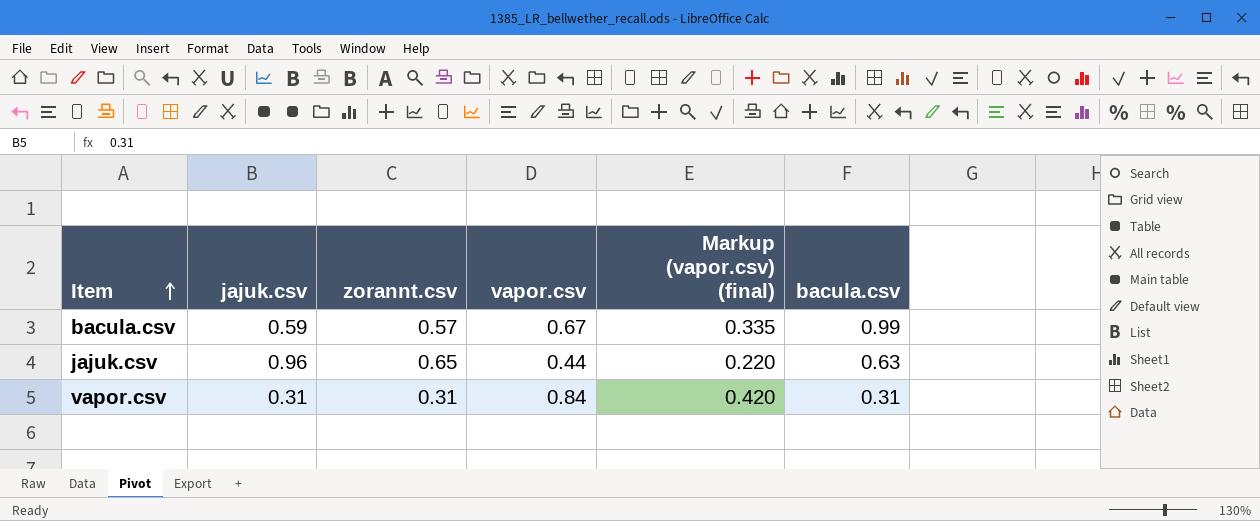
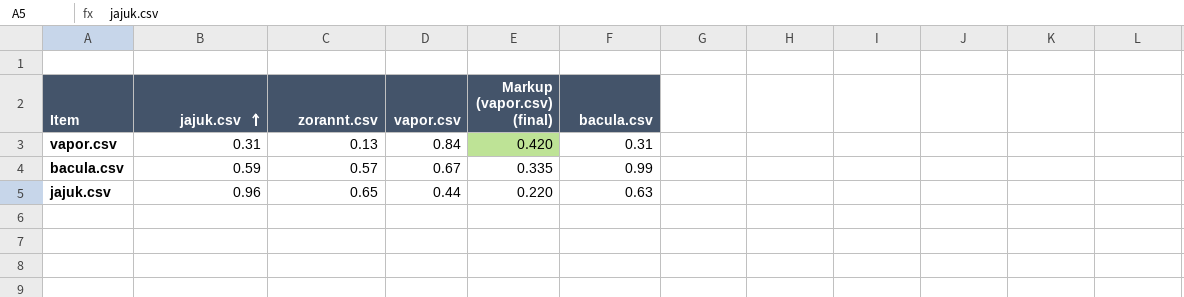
row order: Item ascending -> jajuk.csv ascending
vapor.csv | zorannt.csv: 0.31 -> 0.13

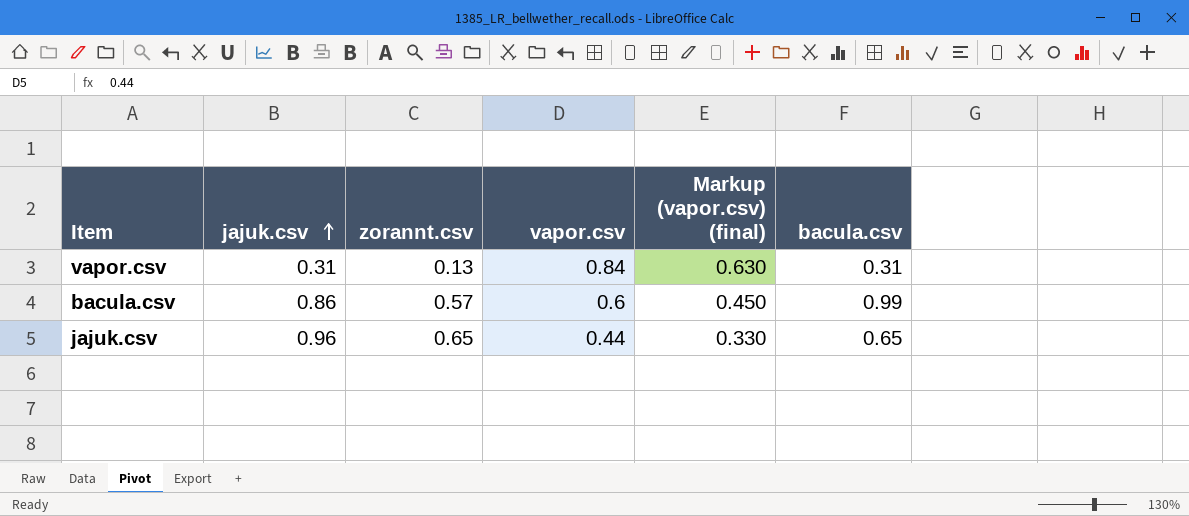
column Markup (vapor.csv) (final) | formula: [vapor.csv] * 0.5 -> [vapor.csv] * 0.75
bacula.csv | jajuk.csv: 0.59 -> 0.86
bacula.csv | vapor.csv: 0.67 -> 0.6
jajuk.csv | bacula.csv: 0.63 -> 0.65

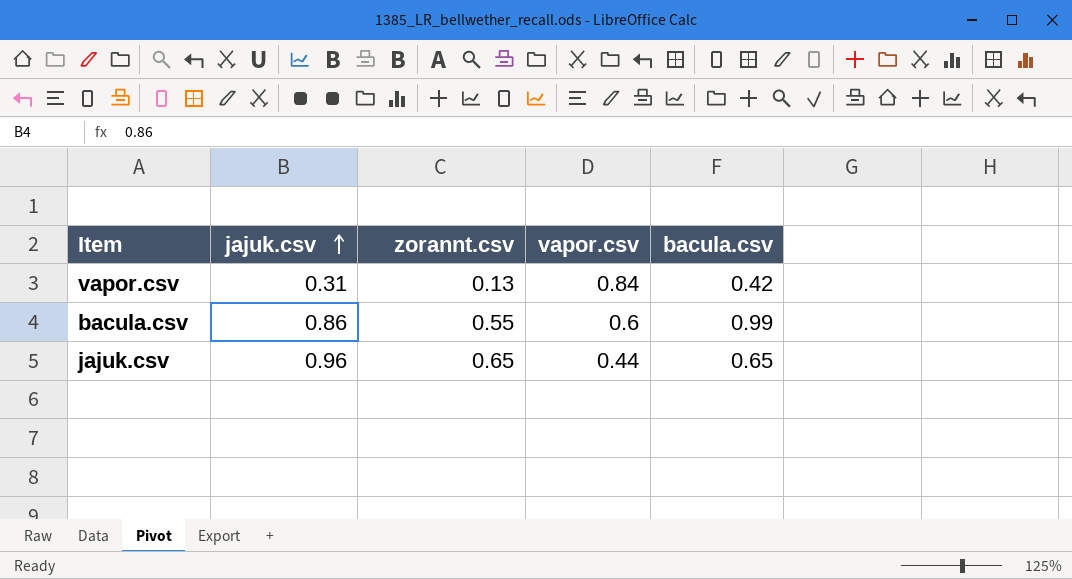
column Markup (vapor.csv) (final) | formula: [vapor.csv] * 0.75 -> none
vapor.csv | bacula.csv: 0.31 -> 0.42
bacula.csv | zorannt.csv: 0.57 -> 0.55

